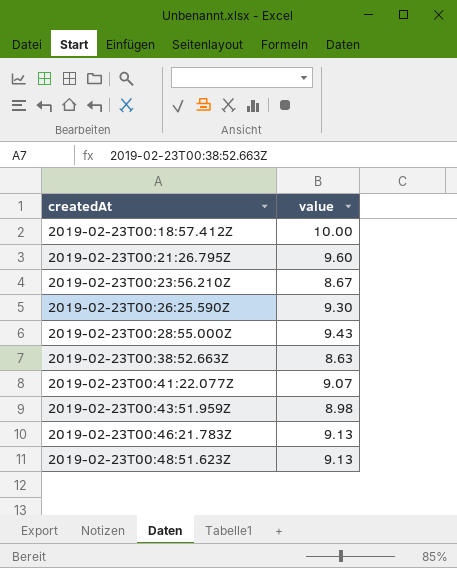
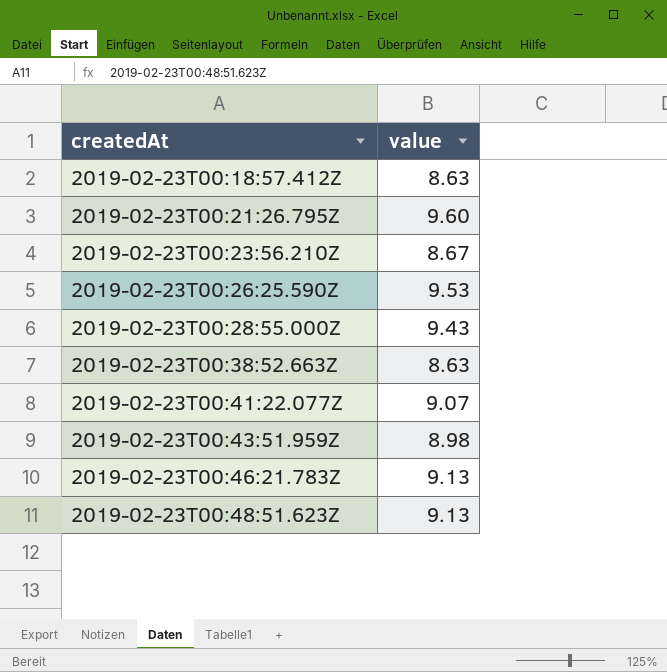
2019-02-23T00:18:57.412Z | value: 10.00 -> 8.63
2019-02-23T00:26:25.590Z | value: 9.30 -> 9.53

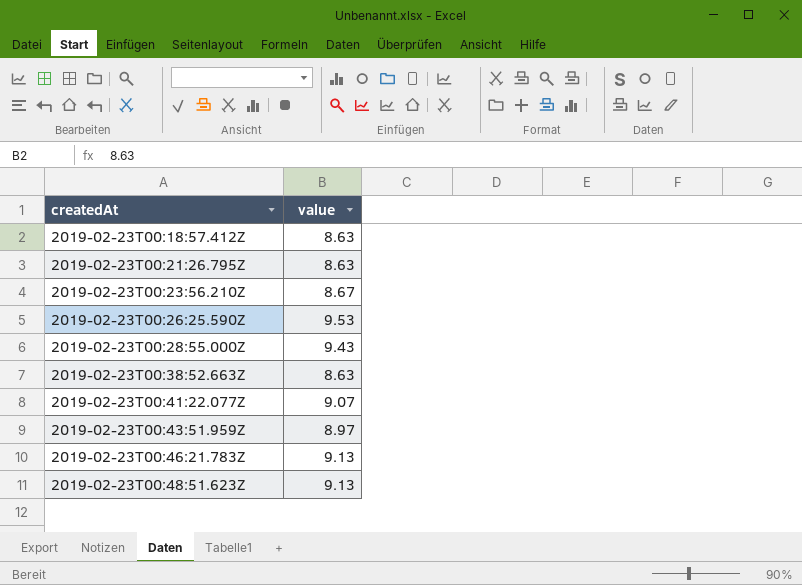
2019-02-23T00:21:26.795Z | value: 9.60 -> 8.63
2019-02-23T00:43:51.959Z | value: 8.98 -> 8.97

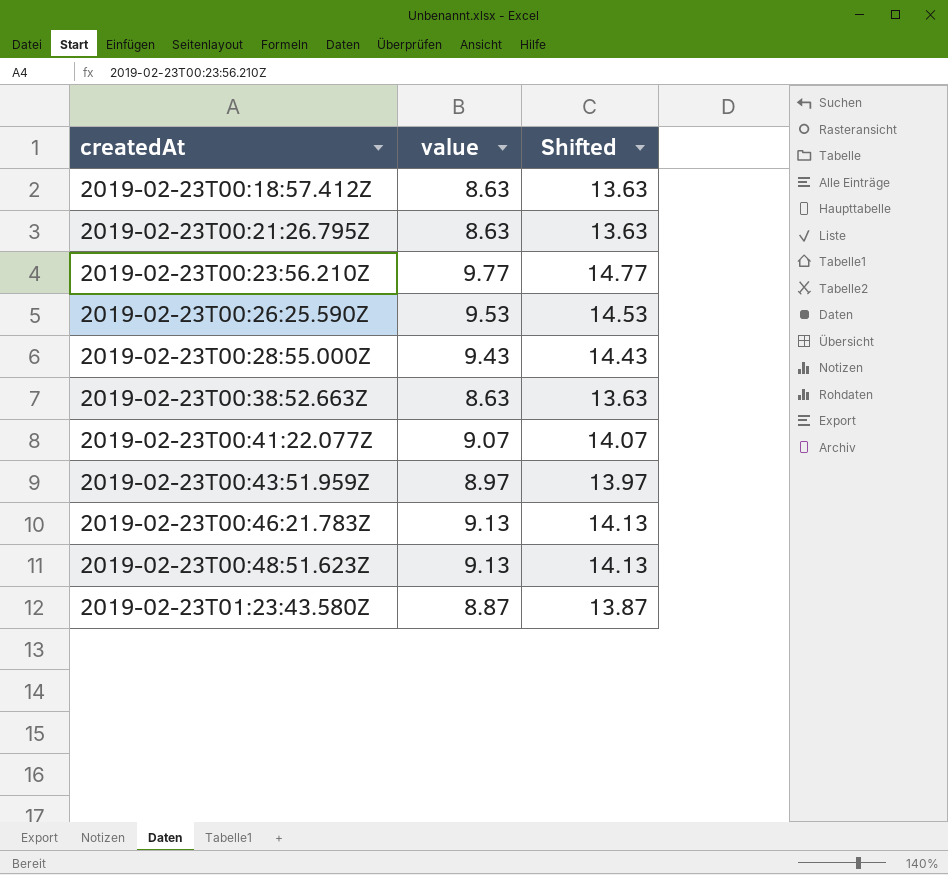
column Shifted | formula: none -> [value] + 5
2019-02-23T00:23:56.210Z | value: 8.67 -> 9.77
row 2019-02-23T01:23:43.580Z: none -> 8.87 | 13.87

